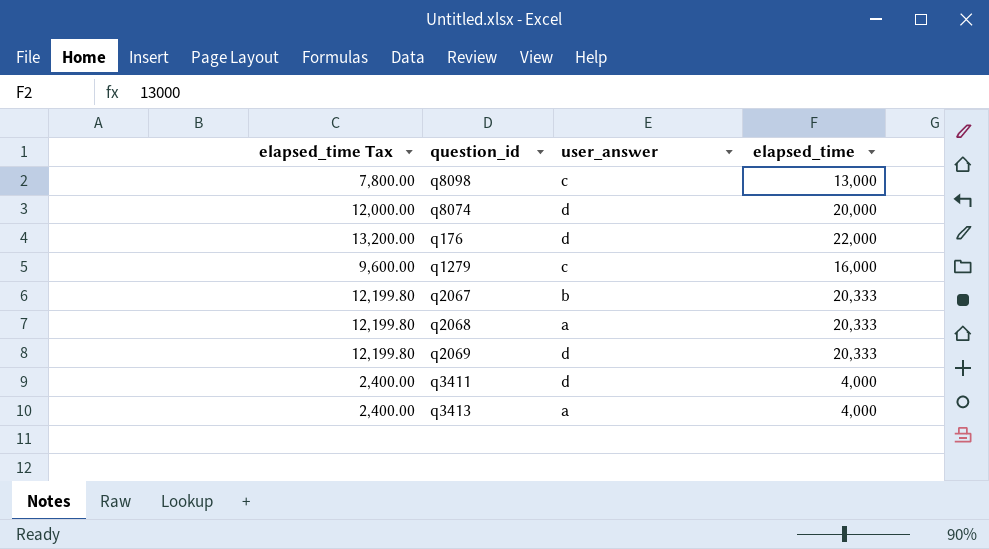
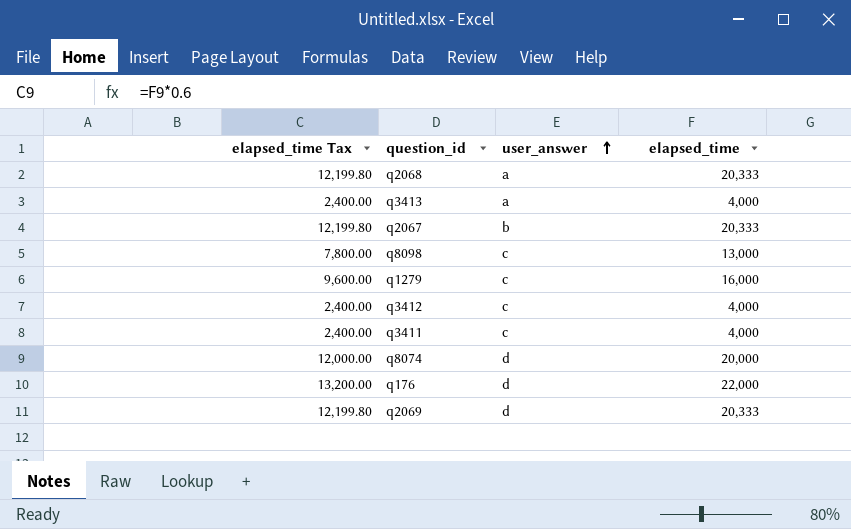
row order: none -> user_answer ascending
row q3412: none -> 2,400.00 | c | 4,000
q3411 | user_answer: d -> c

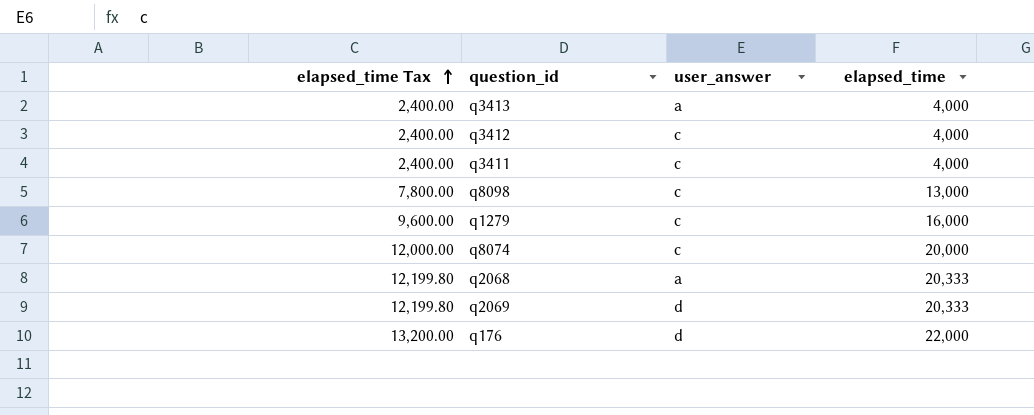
row order: user_answer ascending -> elapsed_time Tax ascending
row q2067: 12,199.80 | b | 20,333 -> none
q8074 | user_answer: d -> c

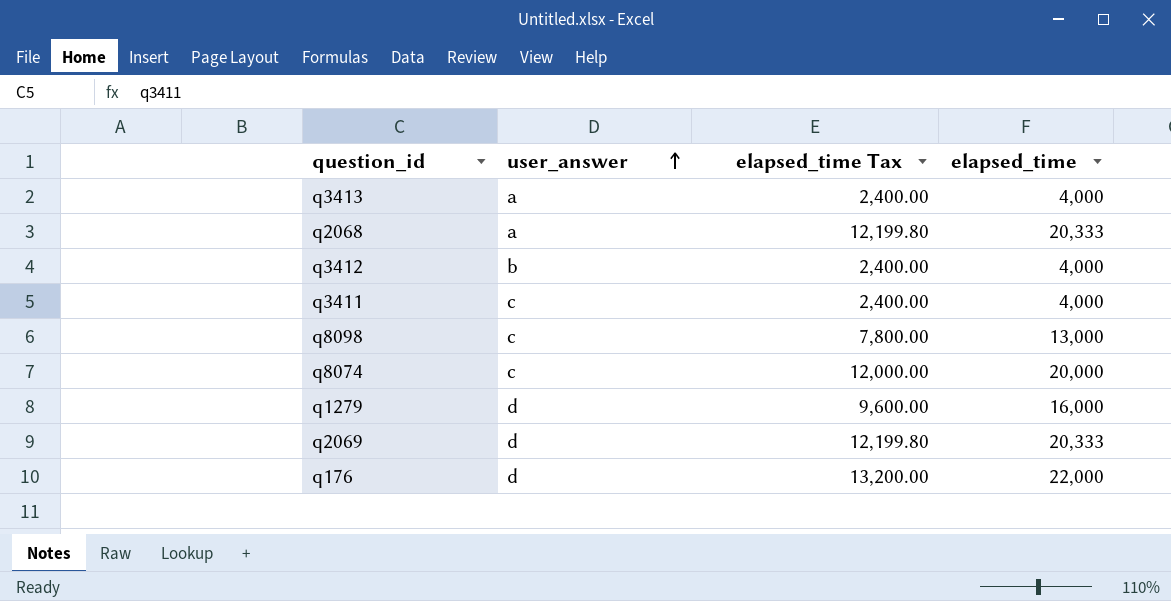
row order: elapsed_time Tax ascending -> user_answer ascending
column elapsed_time Tax | position: 1 -> 3
q3412 | user_answer: c -> b
q1279 | user_answer: c -> d

